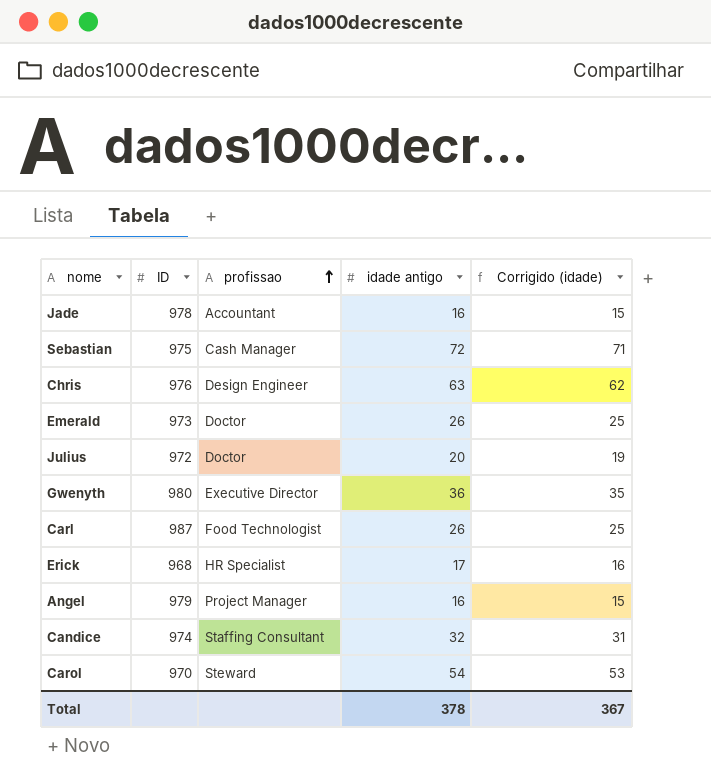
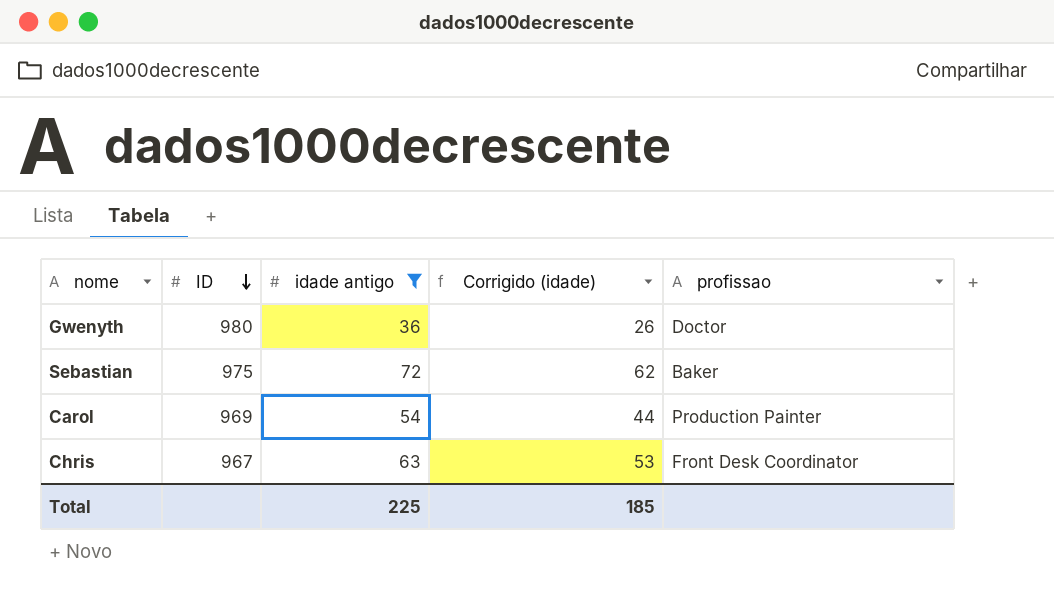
filter: none -> idade antigo >= 36
row order: profissao ascending -> ID descending
column Corrigido (idade) | formula: [idade antigo] - 1 -> [idade antigo] - 10
column profissao | position: 3 -> 5
Gwenyth | profissao: Executive Director -> Doctor
Sebastian | profissao: Cash Manager -> Baker
Carol | ID: 970 -> 969
Carol | profissao: Steward -> Production Painter
Chris | ID: 976 -> 967
Chris | profissao: Design Engineer -> Front Desk Coordinator
Total | idade antigo: 378 -> 225
Total | Corrigido (idade): 367 -> 185

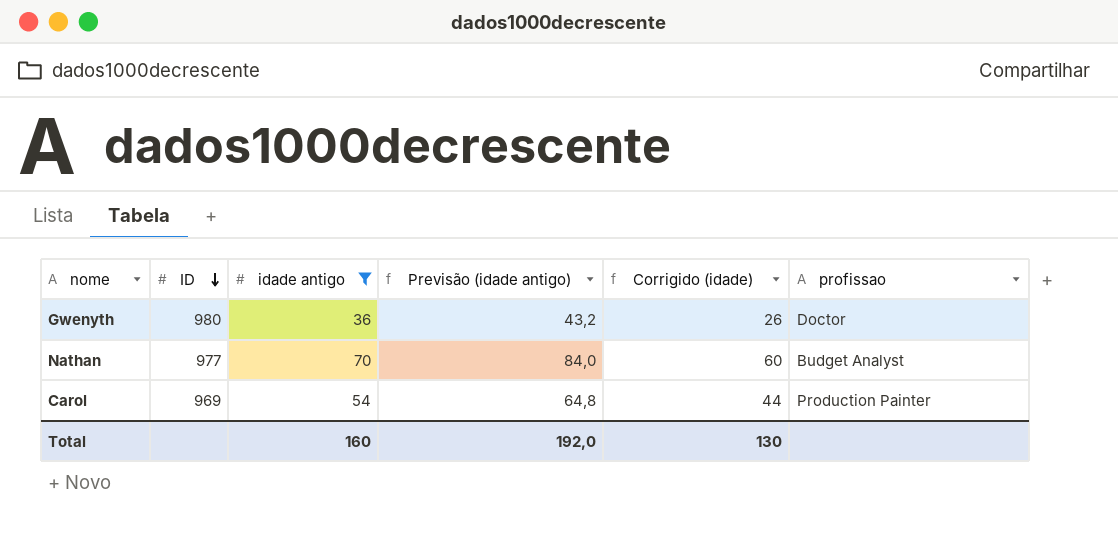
column Previsão (idade antigo) | formula: none -> [idade antigo] * 1,2
row Sebastian: 975 | 72 | 62 | Baker -> none
row Chris: 967 | 63 | 53 | Front Desk Coordinator -> none
row Nathan: none -> 977 | 70 | 84,0 | 60 | Budget Analyst
Total | idade antigo: 225 -> 160
Total | Corrigido (idade): 185 -> 130

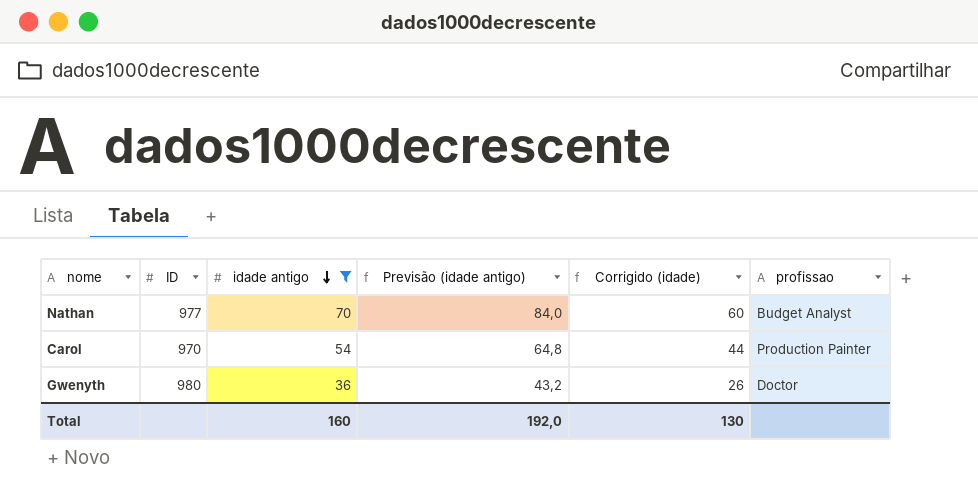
row order: ID descending -> idade antigo descending
Carol | ID: 969 -> 970

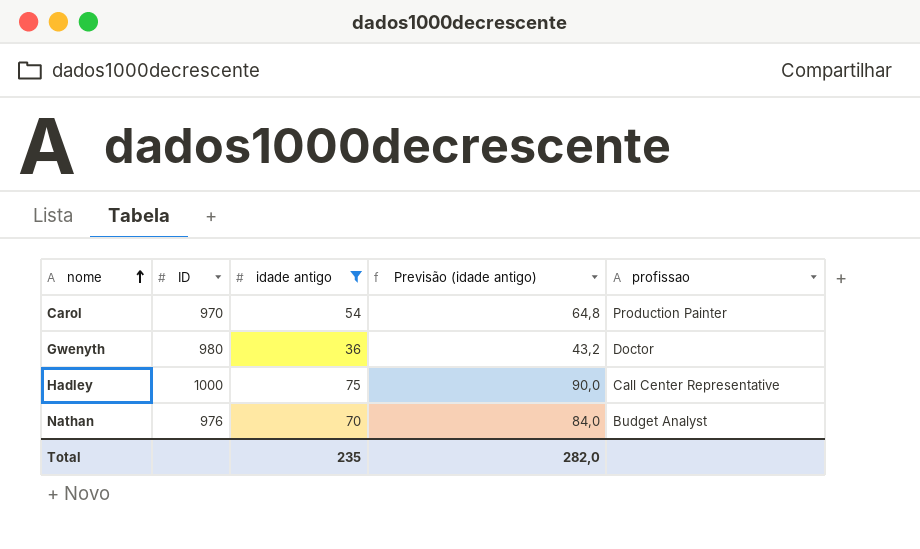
row order: idade antigo descending -> nome ascending
column Corrigido (idade) | formula: [idade antigo] - 10 -> none
row Hadley: none -> 1000 | 75 | 90,0 | Call Center Representative
Nathan | ID: 977 -> 976
Total | idade antigo: 160 -> 235
Total | Previsão (idade antigo): 192,0 -> 282,0

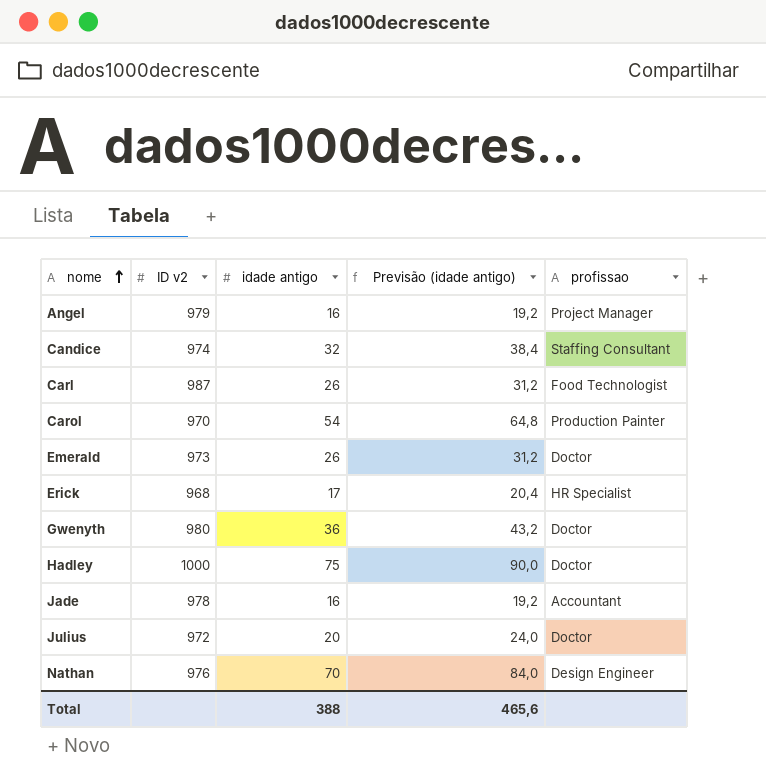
filter: idade antigo >= 36 -> none
column name: ID -> ID v2
Hadley | profissao: Call Center Representative -> Doctor
Nathan | profissao: Budget Analyst -> Design Engineer
Total | idade antigo: 235 -> 388
Total | Previsão (idade antigo): 282,0 -> 465,6

